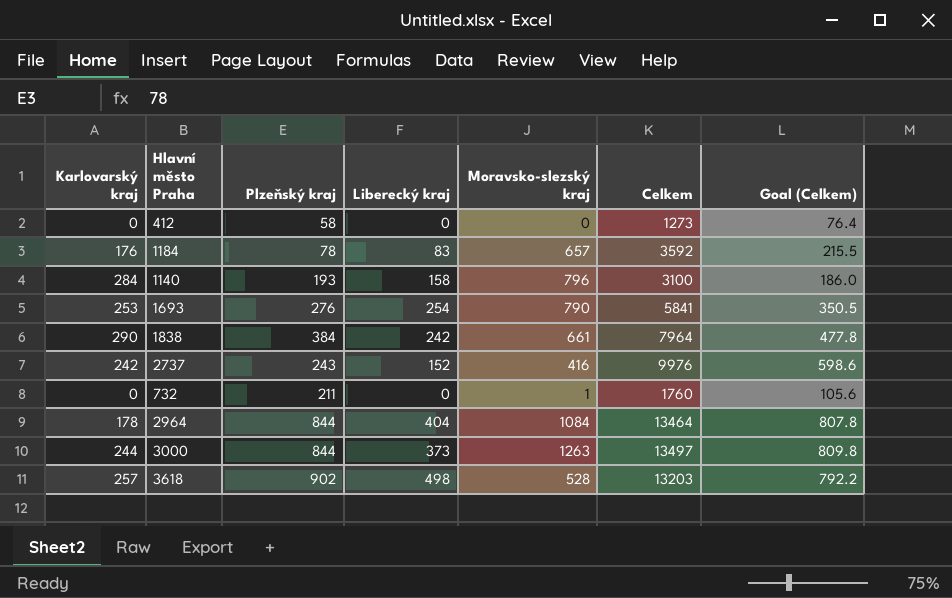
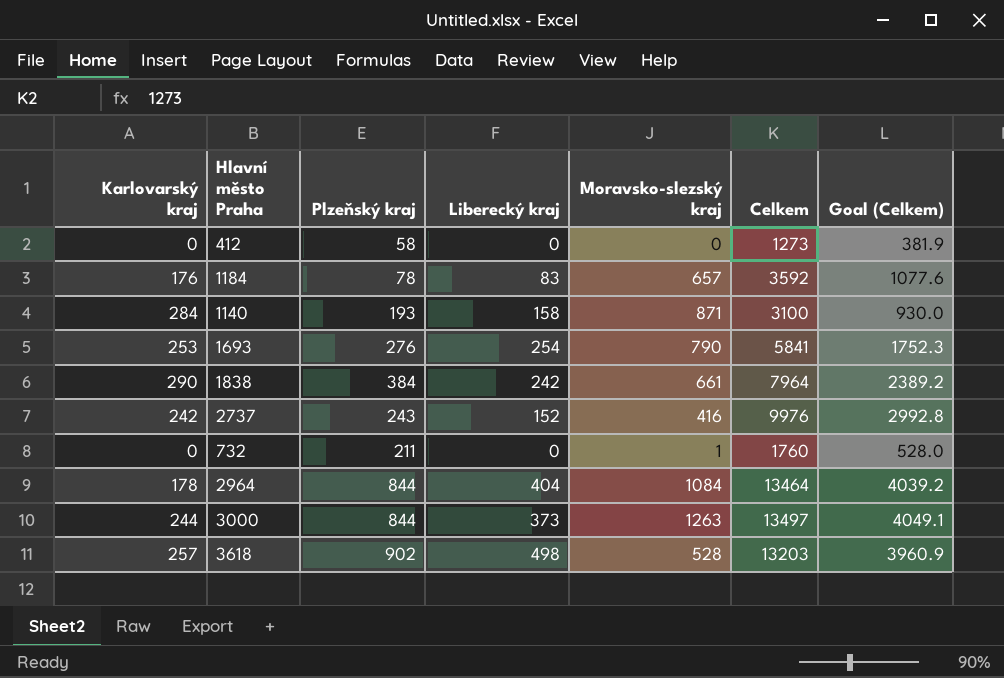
column Goal (Celkem) | formula: [Celkem] * 0.06 -> [Celkem] * 0.3
1140 | Moravsko-slezský kraj: 796 -> 871

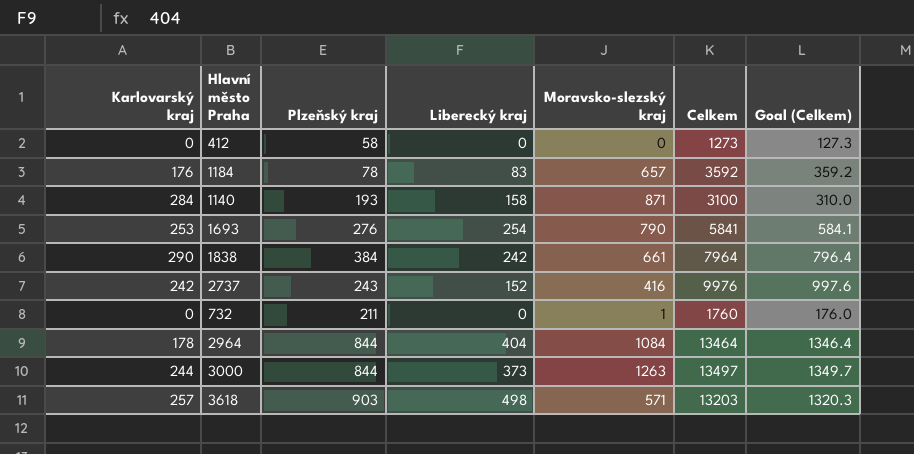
column Goal (Celkem) | formula: [Celkem] * 0.3 -> [Celkem] * 0.1
3618 | Plzeňský kraj: 902 -> 903
3618 | Moravsko-slezský kraj: 528 -> 571

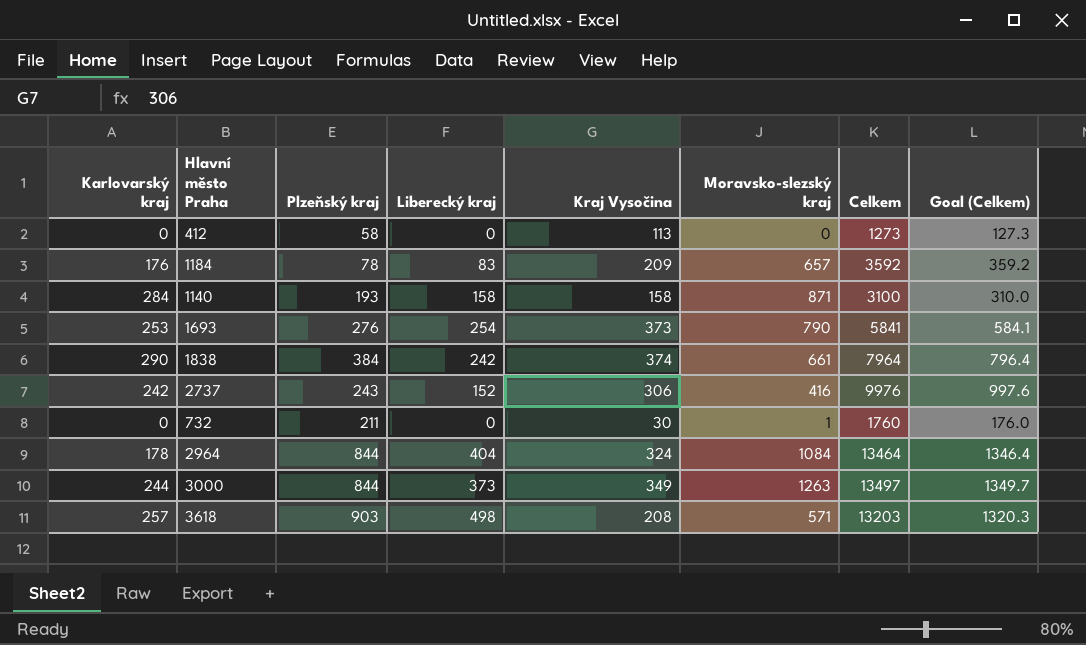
column Kraj Vysočina | position: none -> 5

